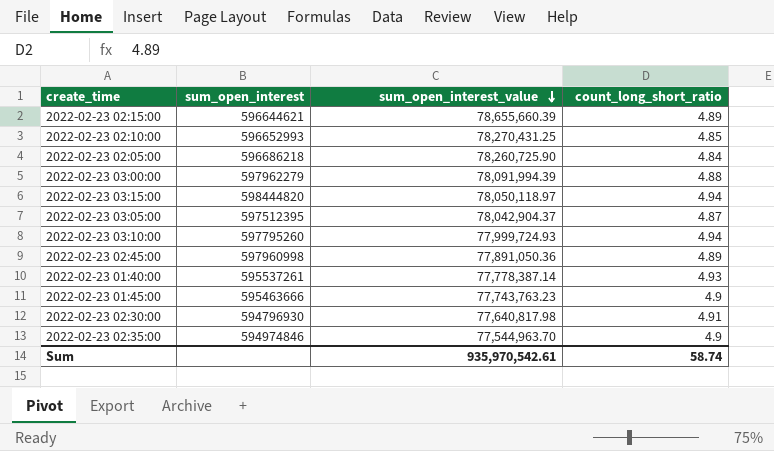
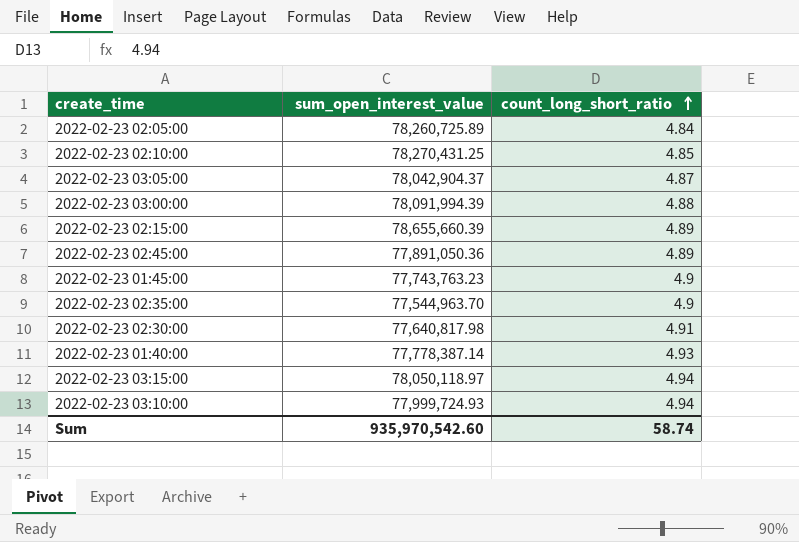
row order: sum_open_interest_value descending -> count_long_short_ratio ascending
column sum_open_interest | position: 2 -> none
2022-02-23 02:05:00 | sum_open_interest_value: 78,260,725.90 -> 78,260,725.89
Sum | sum_open_interest_value: 935,970,542.61 -> 935,970,542.60

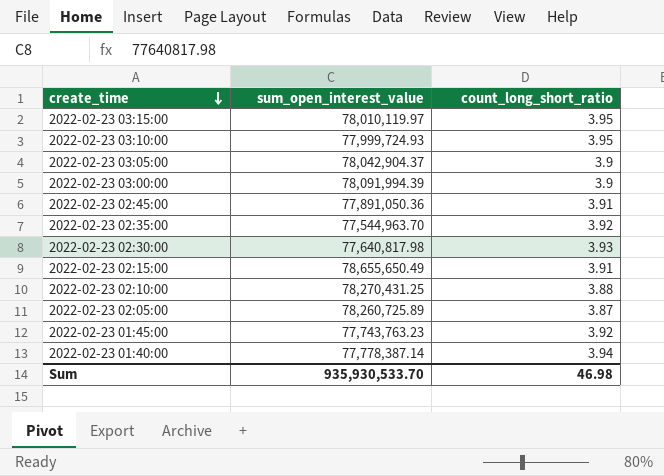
row order: count_long_short_ratio ascending -> create_time descending
2022-02-23 03:15:00 | sum_open_interest_value: 78,050,118.97 -> 78,010,119.97
2022-02-23 03:15:00 | count_long_short_ratio: 4.94 -> 3.95
2022-02-23 03:10:00 | count_long_short_ratio: 4.94 -> 3.95
2022-02-23 03:05:00 | count_long_short_ratio: 4.87 -> 3.9
2022-02-23 03:00:00 | count_long_short_ratio: 4.88 -> 3.9
2022-02-23 02:45:00 | count_long_short_ratio: 4.89 -> 3.91
2022-02-23 02:35:00 | count_long_short_ratio: 4.9 -> 3.92
2022-02-23 02:30:00 | count_long_short_ratio: 4.91 -> 3.93
2022-02-23 02:15:00 | sum_open_interest_value: 78,655,660.39 -> 78,655,650.49
2022-02-23 02:15:00 | count_long_short_ratio: 4.89 -> 3.91
2022-02-23 02:10:00 | count_long_short_ratio: 4.85 -> 3.88
2022-02-23 02:05:00 | count_long_short_ratio: 4.84 -> 3.87
2022-02-23 01:45:00 | count_long_short_ratio: 4.9 -> 3.92
2022-02-23 01:40:00 | count_long_short_ratio: 4.93 -> 3.94
Sum | sum_open_interest_value: 935,970,542.60 -> 935,930,533.70
Sum | count_long_short_ratio: 58.74 -> 46.98

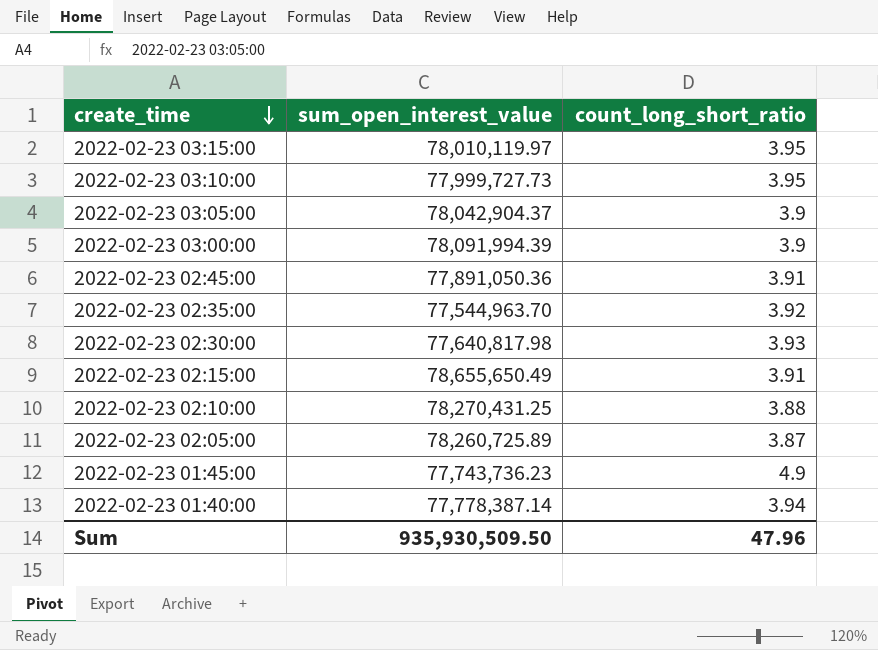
2022-02-23 03:10:00 | sum_open_interest_value: 77,999,724.93 -> 77,999,727.73
2022-02-23 01:45:00 | sum_open_interest_value: 77,743,763.23 -> 77,743,736.23
2022-02-23 01:45:00 | count_long_short_ratio: 3.92 -> 4.9
Sum | sum_open_interest_value: 935,930,533.70 -> 935,930,509.50
Sum | count_long_short_ratio: 46.98 -> 47.96

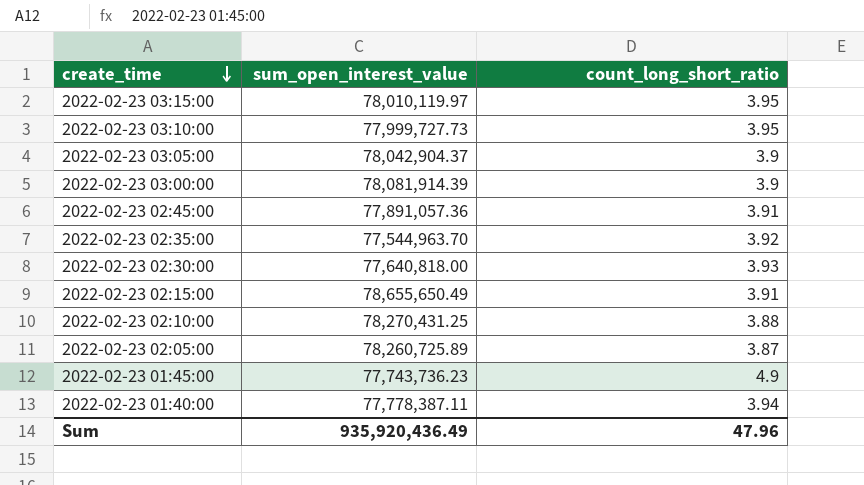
2022-02-23 03:00:00 | sum_open_interest_value: 78,091,994.39 -> 78,081,914.39
2022-02-23 02:45:00 | sum_open_interest_value: 77,891,050.36 -> 77,891,057.36
2022-02-23 02:30:00 | sum_open_interest_value: 77,640,817.98 -> 77,640,818.00
2022-02-23 01:40:00 | sum_open_interest_value: 77,778,387.14 -> 77,778,387.11
Sum | sum_open_interest_value: 935,930,509.50 -> 935,920,436.49

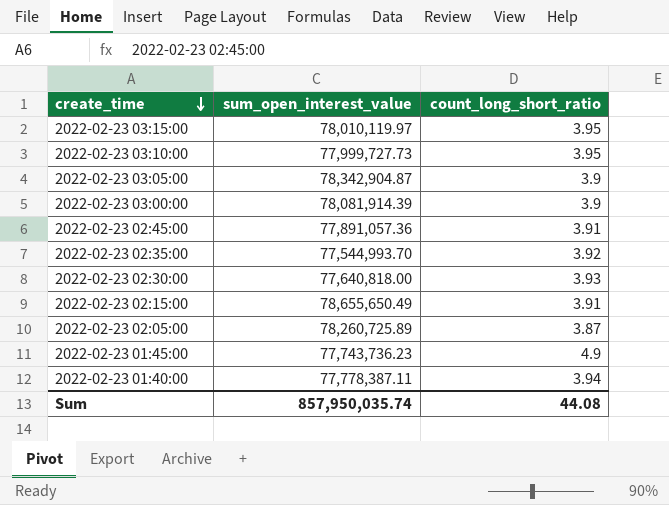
row 2022-02-23 02:10:00: 78,270,431.25 | 3.88 -> none
2022-02-23 03:05:00 | sum_open_interest_value: 78,042,904.37 -> 78,342,904.87
2022-02-23 02:35:00 | sum_open_interest_value: 77,544,963.70 -> 77,544,993.70
Sum | sum_open_interest_value: 935,920,436.49 -> 857,950,035.74
Sum | count_long_short_ratio: 47.96 -> 44.08

